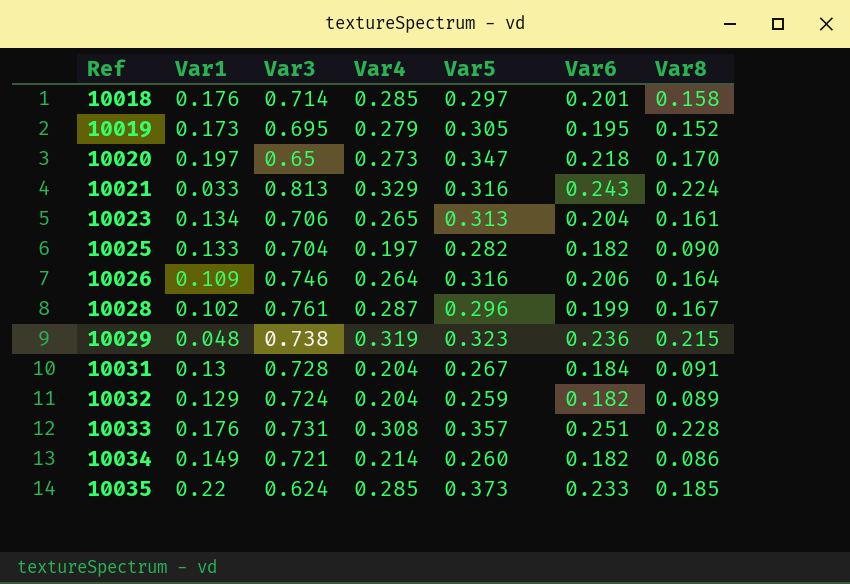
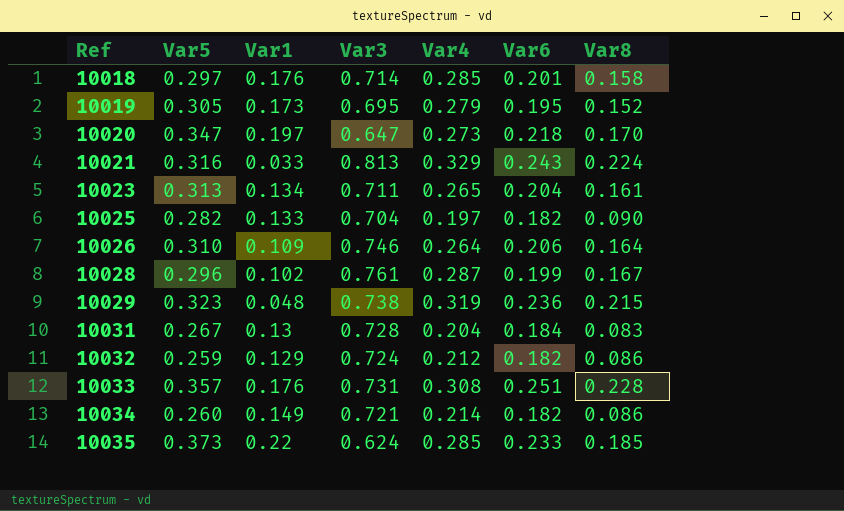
column Var5 | position: 5 -> 2
10020 | Var3: 0.65 -> 0.647
10023 | Var3: 0.706 -> 0.711
10026 | Var5: 0.316 -> 0.310
10031 | Var8: 0.091 -> 0.083
10032 | Var4: 0.204 -> 0.212
10032 | Var8: 0.089 -> 0.086

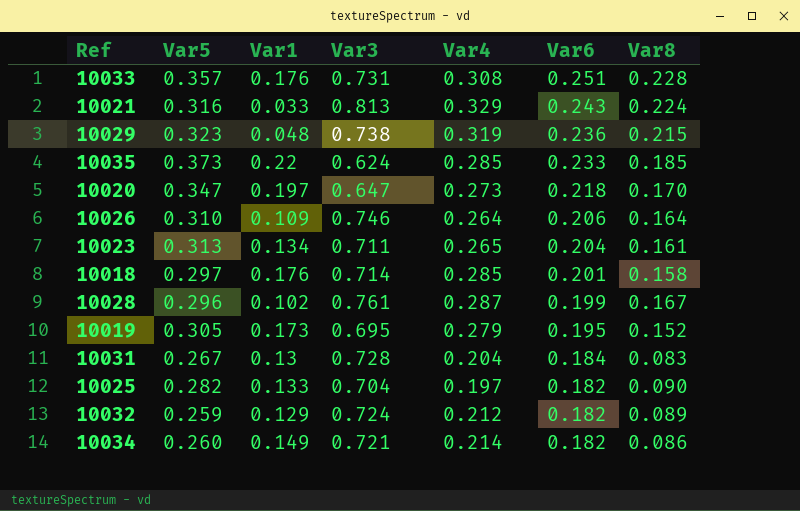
row order: Ref ascending -> Var6 descending
10032 | Var8: 0.086 -> 0.089

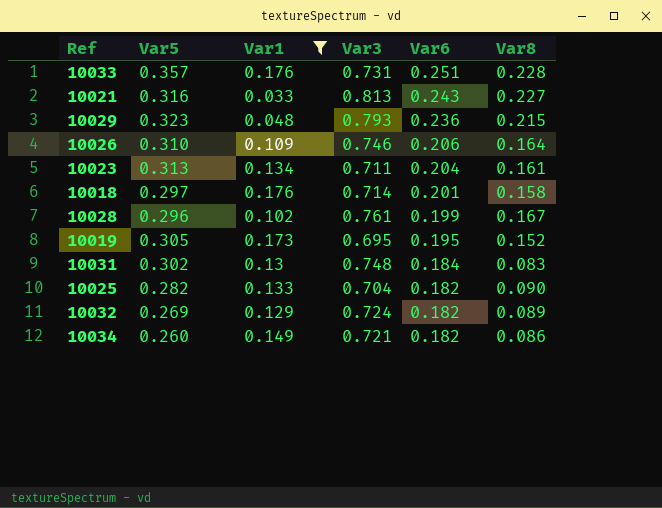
filter: none -> Var1 <= 0.176
column Var4 | position: 5 -> none
10021 | Var8: 0.224 -> 0.227
10029 | Var3: 0.738 -> 0.793
10031 | Var5: 0.267 -> 0.302
10031 | Var3: 0.728 -> 0.748
10032 | Var5: 0.259 -> 0.269

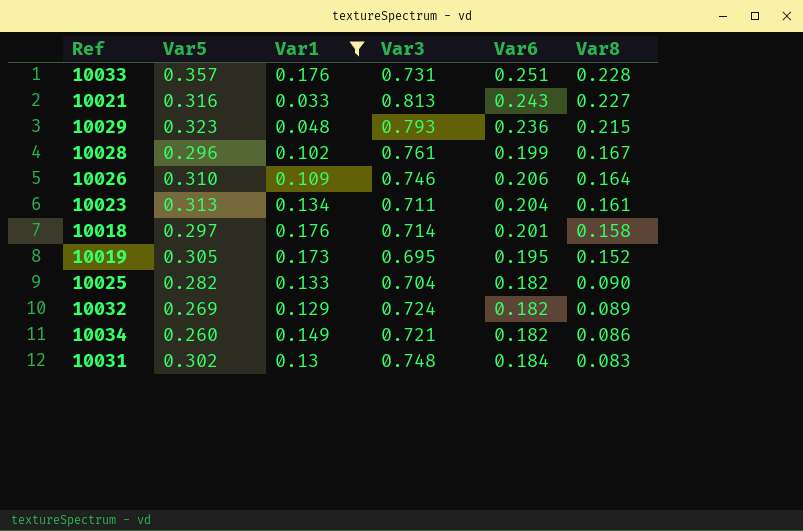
row order: Var6 descending -> Var8 descending

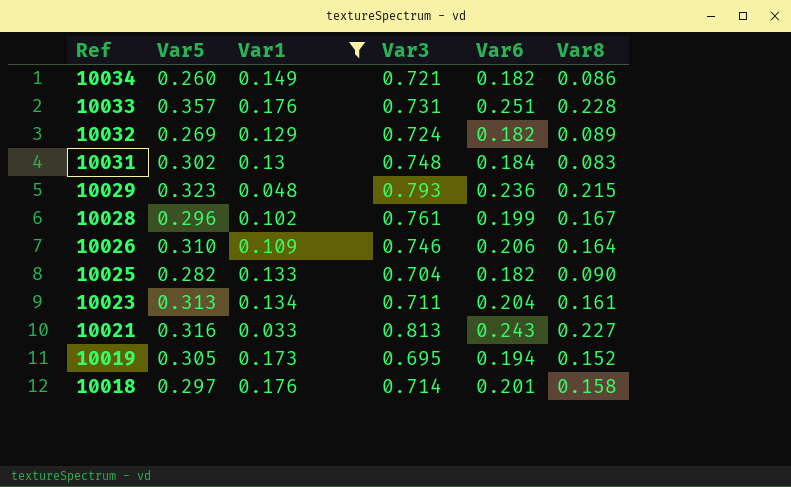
row order: Var8 descending -> Ref descending
10019 | Var6: 0.195 -> 0.194

